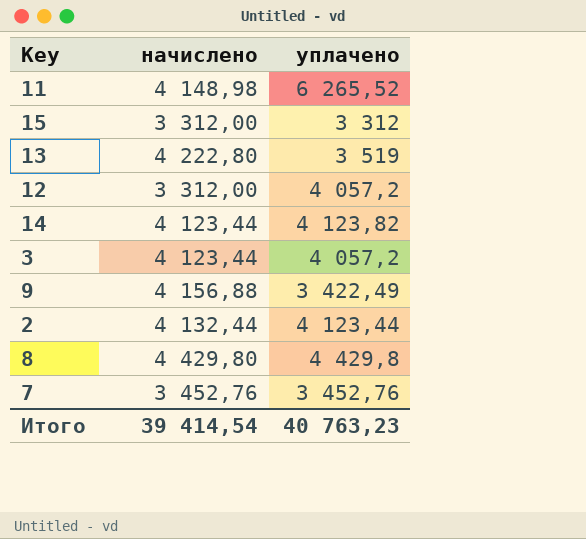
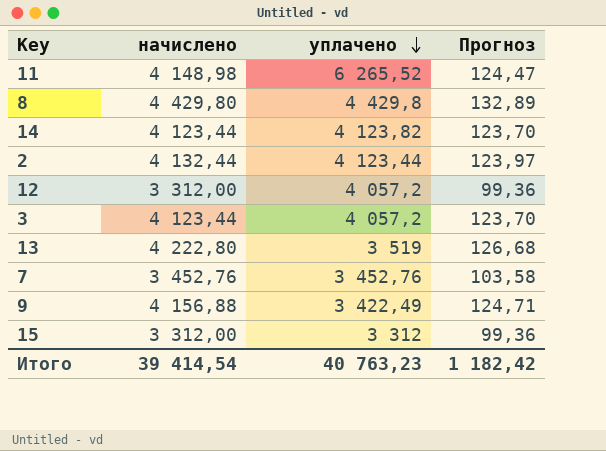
row order: none -> уплачено descending
column Прогноз | formula: none -> [начислено] * 0,03

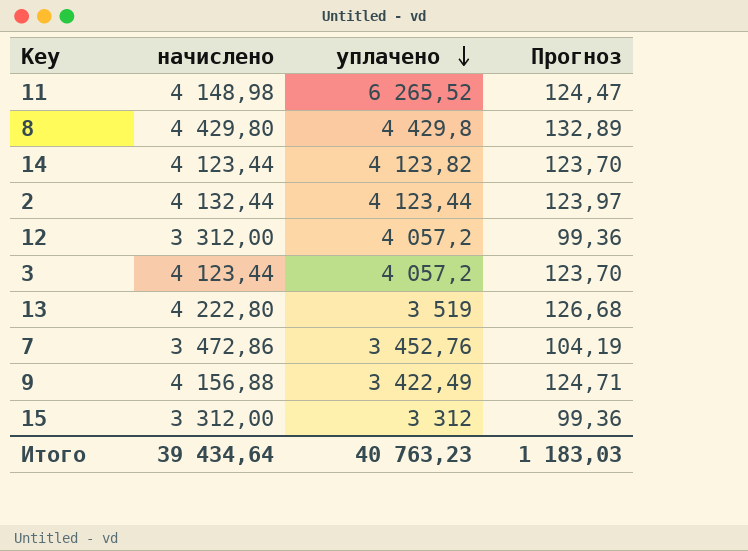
7 | начислено: 3 452,76 -> 3 472,86
7 | Прогноз: 103,58 -> 104,19
Итого | начислено: 39 414,54 -> 39 434,64
Итого | Прогноз: 1 182,42 -> 1 183,03

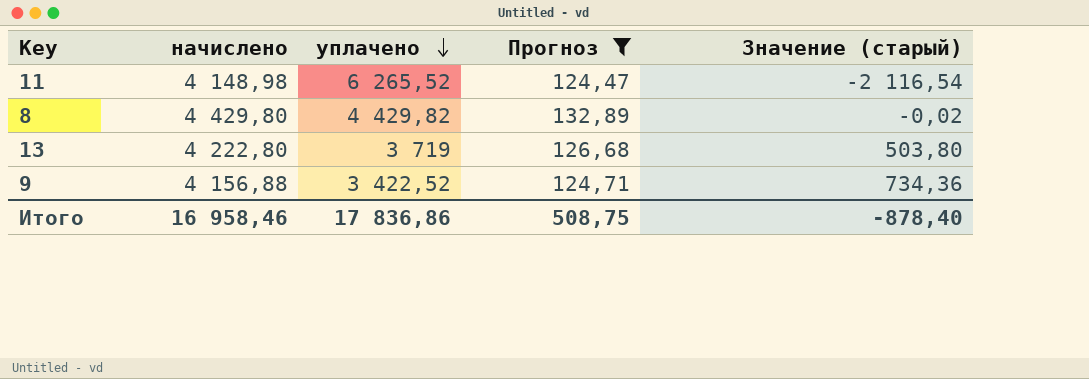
filter: none -> Прогноз >= 124,47
column Значение (старый) | formula: none -> [начислено] - [уплачено]
8 | уплачено: 4 429,8 -> 4 429,82
13 | уплачено: 3 519 -> 3 719
9 | уплачено: 3 422,49 -> 3 422,52
Итого | начислено: 39 434,64 -> 16 958,46
Итого | уплачено: 40 763,23 -> 17 836,86
Итого | Прогноз: 1 183,03 -> 508,75

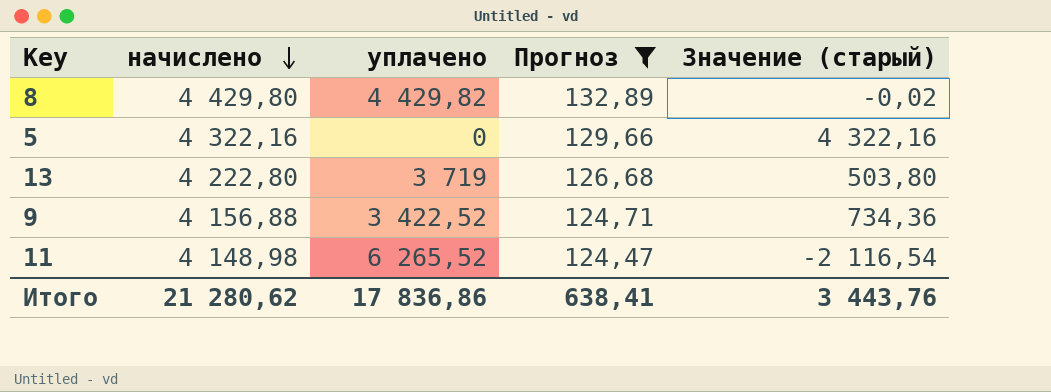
row order: уплачено descending -> начислено descending
row 5: none -> 4 322,16 | 0 | 129,66 | 4 322,16
Итого | начислено: 16 958,46 -> 21 280,62
Итого | Прогноз: 508,75 -> 638,41
Итого | Значение (старый): -878,40 -> 3 443,76

